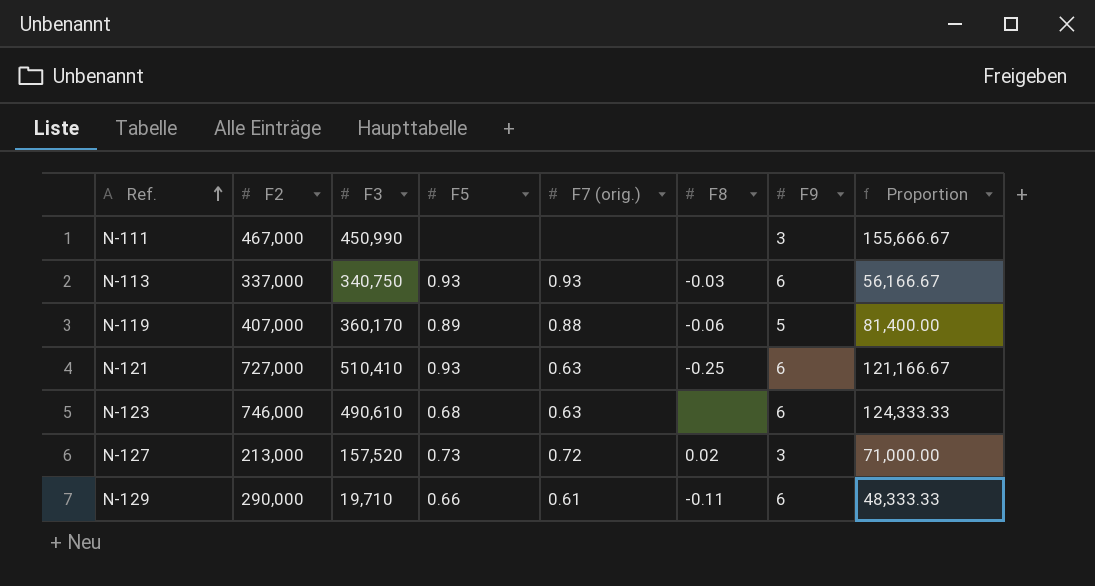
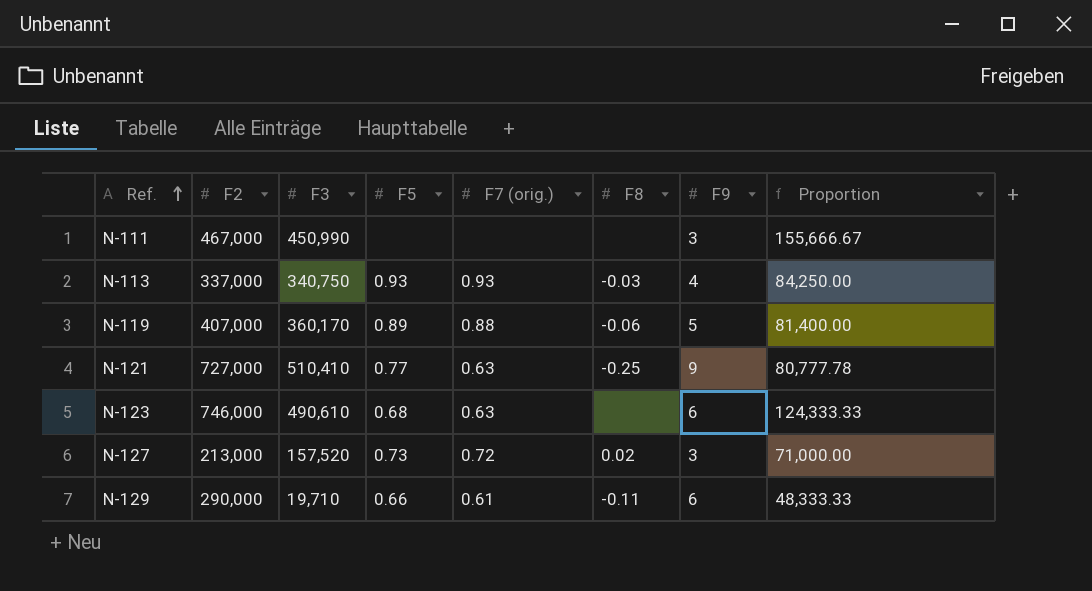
N-113 | F9: 6 -> 4
N-113 | Proportion: 56,166.67 -> 84,250.00
N-121 | F5: 0.93 -> 0.77
N-121 | F9: 6 -> 9
N-121 | Proportion: 121,166.67 -> 80,777.78

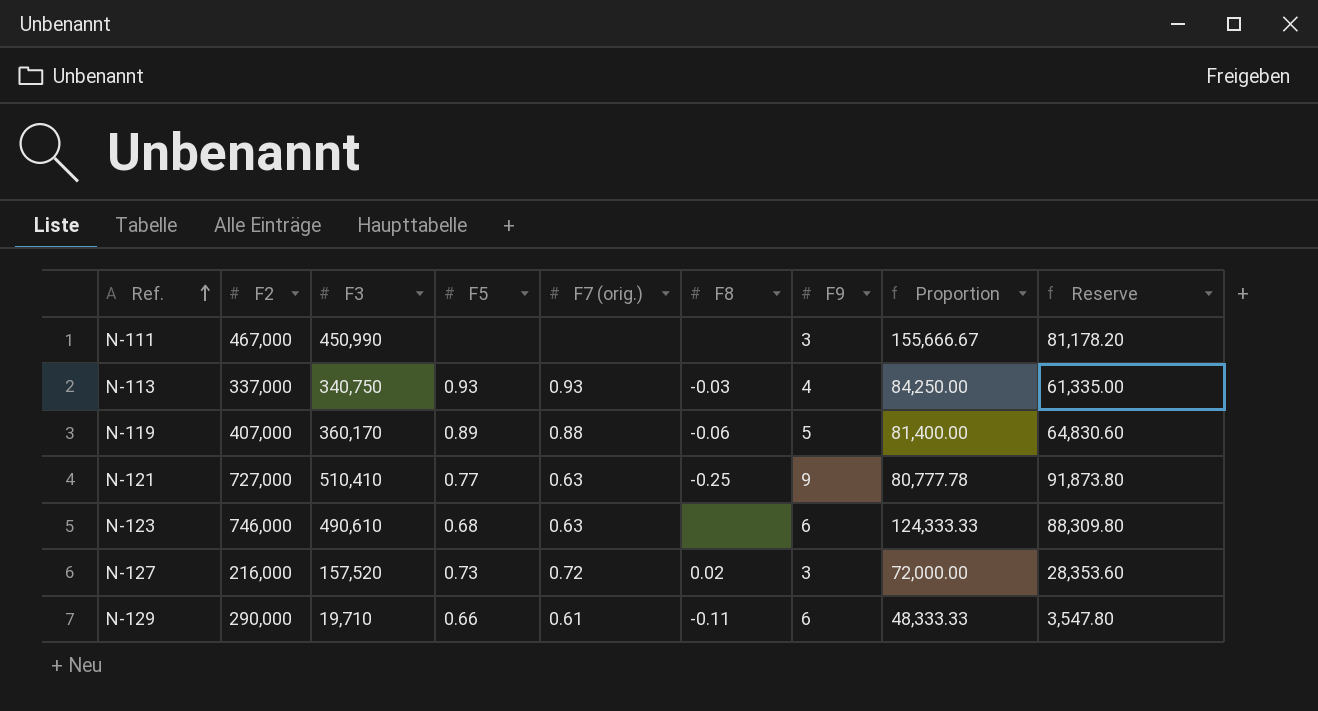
column Reserve | formula: none -> [F3] * 0.18
N-127 | F2: 213,000 -> 216,000
N-127 | Proportion: 71,000.00 -> 72,000.00

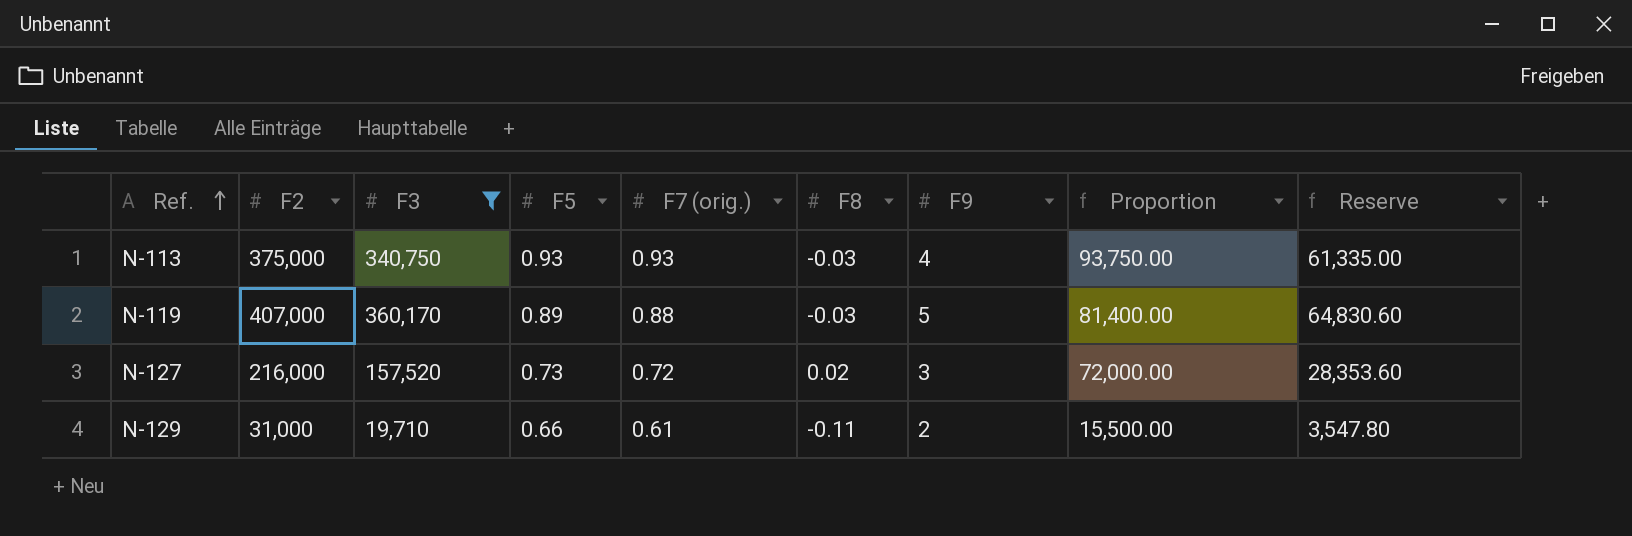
filter: none -> F3 <= 360,170
N-113 | F2: 337,000 -> 375,000
N-113 | Proportion: 84,250.00 -> 93,750.00
N-119 | F8: -0.06 -> -0.03
N-129 | F2: 290,000 -> 31,000
N-129 | F9: 6 -> 2
N-129 | Proportion: 48,333.33 -> 15,500.00

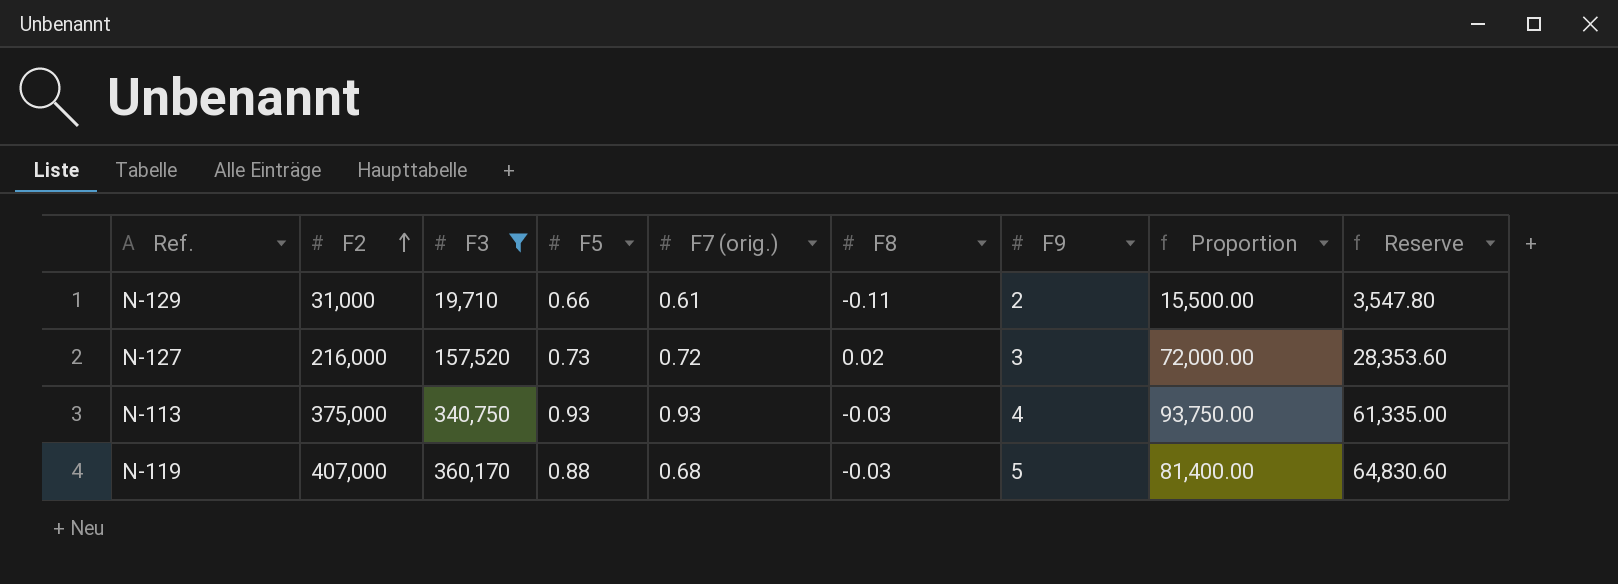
row order: Ref. ascending -> F2 ascending
N-119 | F5: 0.89 -> 0.88
N-119 | F7 (orig.): 0.88 -> 0.68

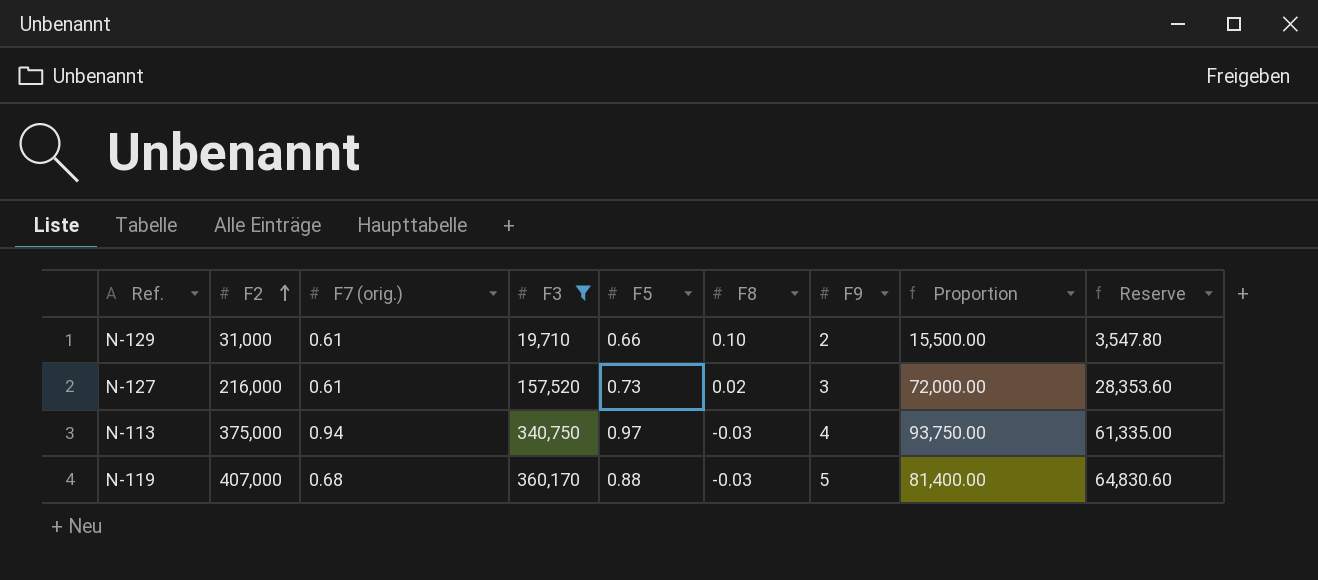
column F7 (orig.) | position: 5 -> 3
N-129 | F8: -0.11 -> 0.10
N-127 | F7 (orig.): 0.72 -> 0.61
N-113 | F7 (orig.): 0.93 -> 0.94
N-113 | F5: 0.93 -> 0.97

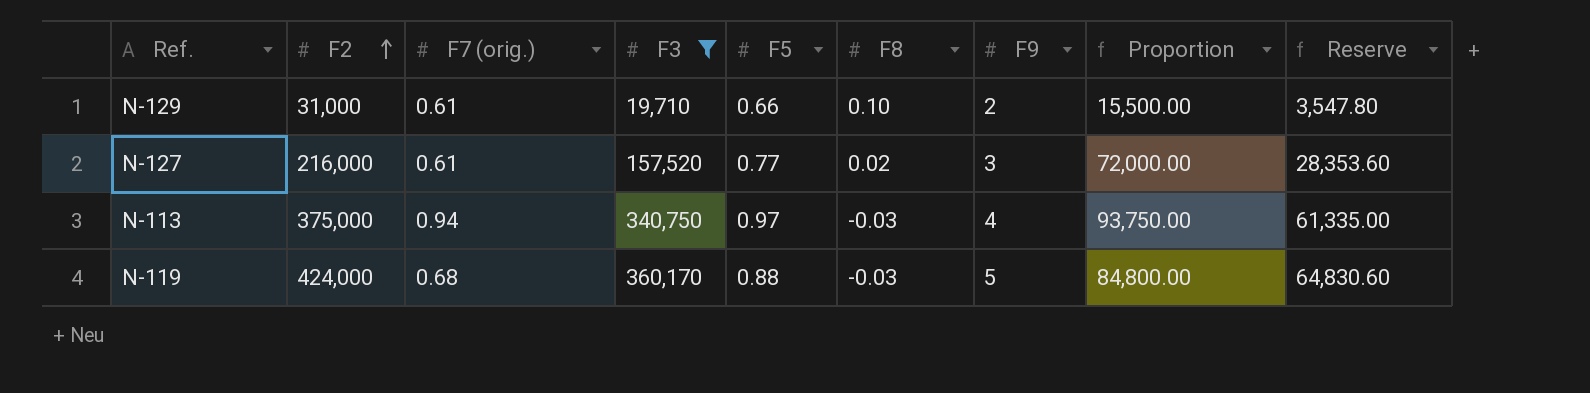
N-127 | F5: 0.73 -> 0.77
N-119 | F2: 407,000 -> 424,000
N-119 | Proportion: 81,400.00 -> 84,800.00

